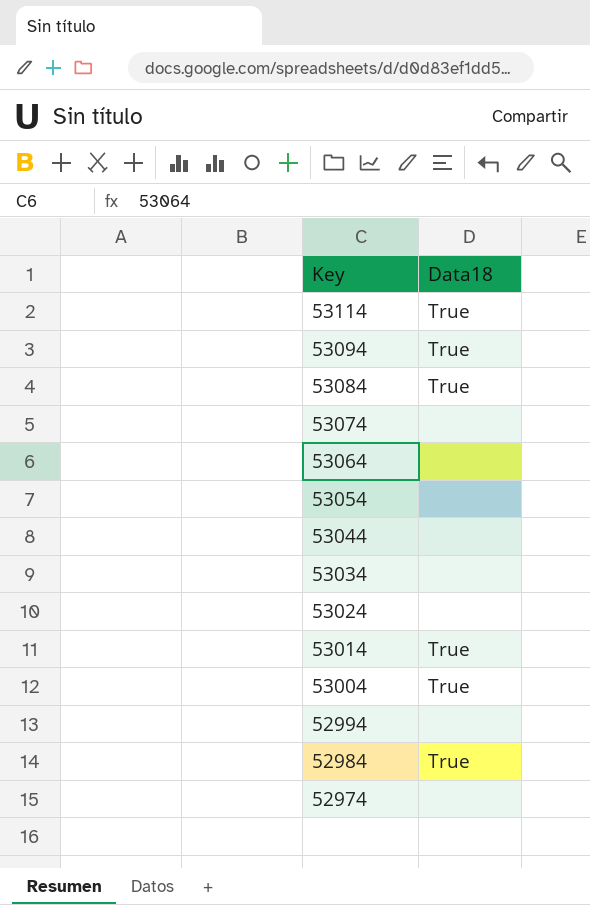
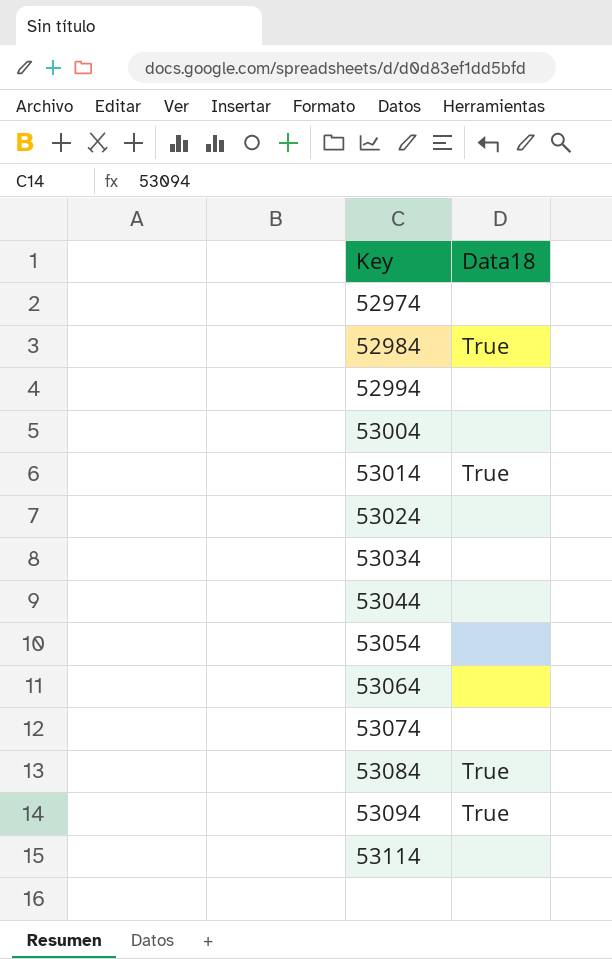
row order: Key descending -> Key ascending
53004 | Data18: True -> none
53114 | Data18: True -> none

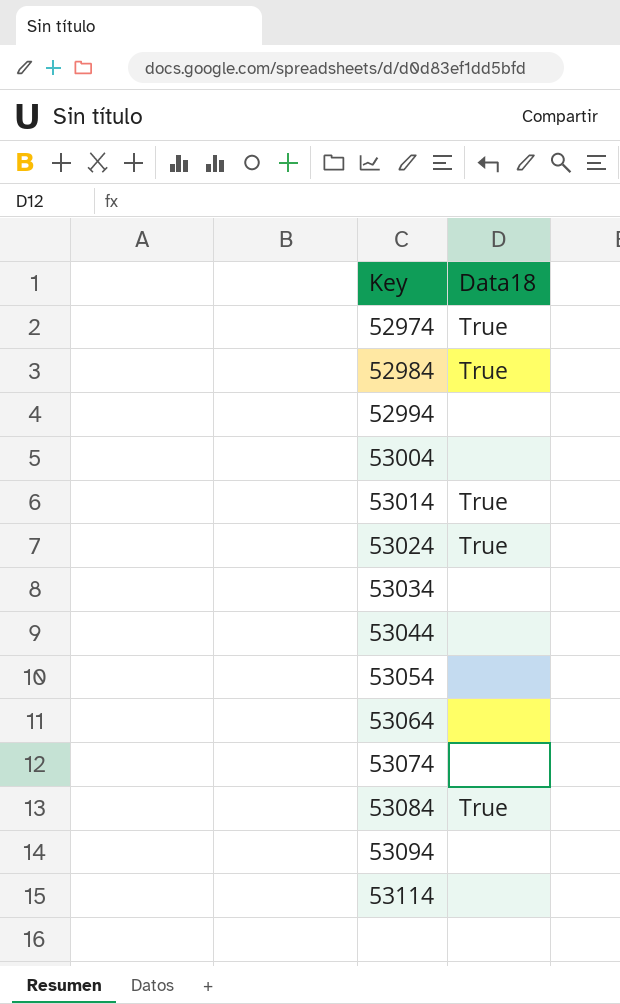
52974 | Data18: none -> True
53024 | Data18: none -> True
53094 | Data18: True -> none

